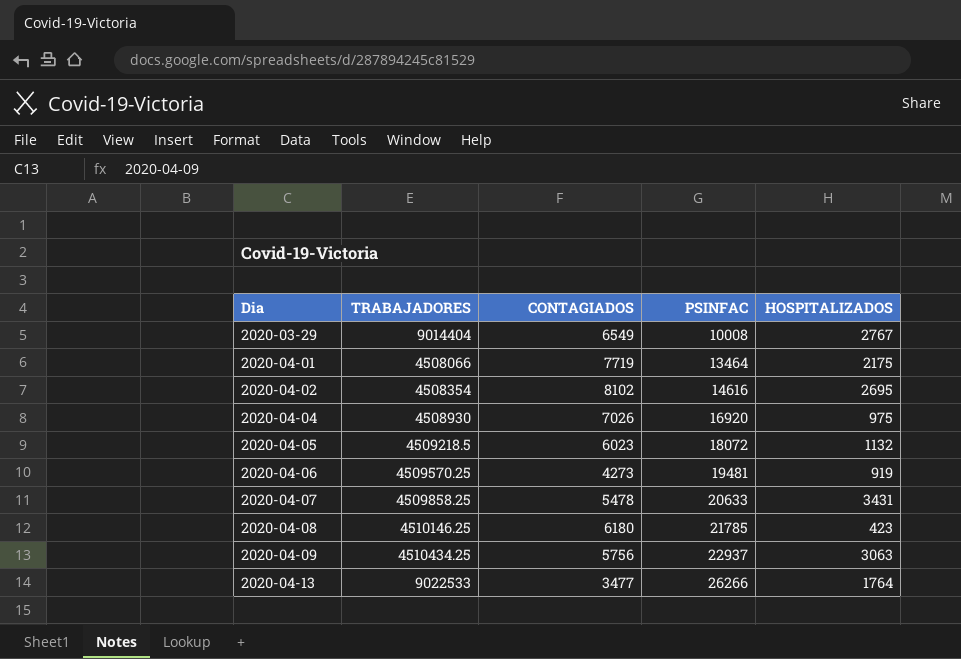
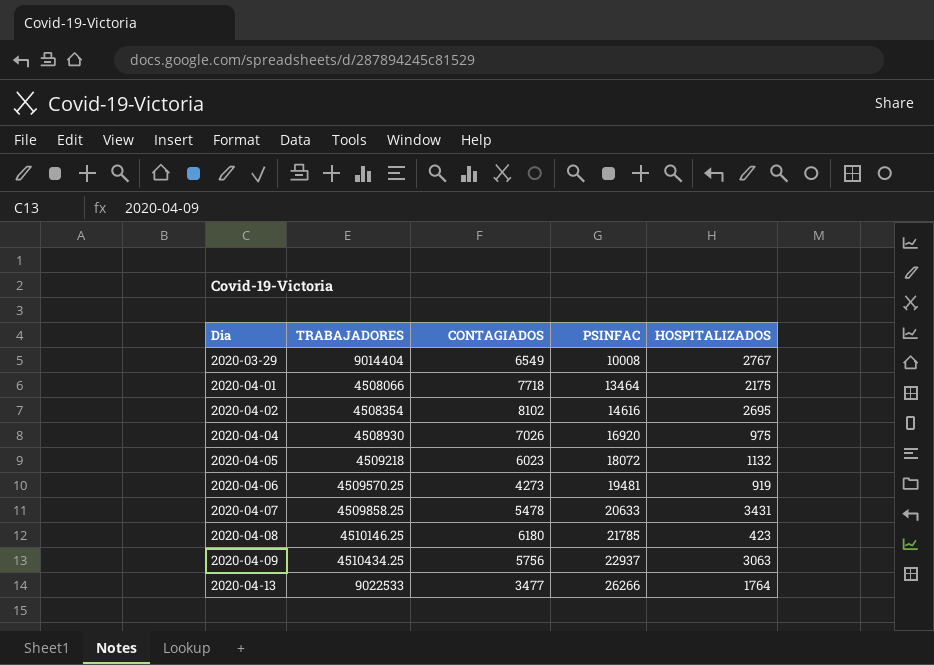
2020-04-01 | CONTAGIADOS: 7719 -> 7718
2020-04-05 | TRABAJADORES: 4509218.5 -> 4509218

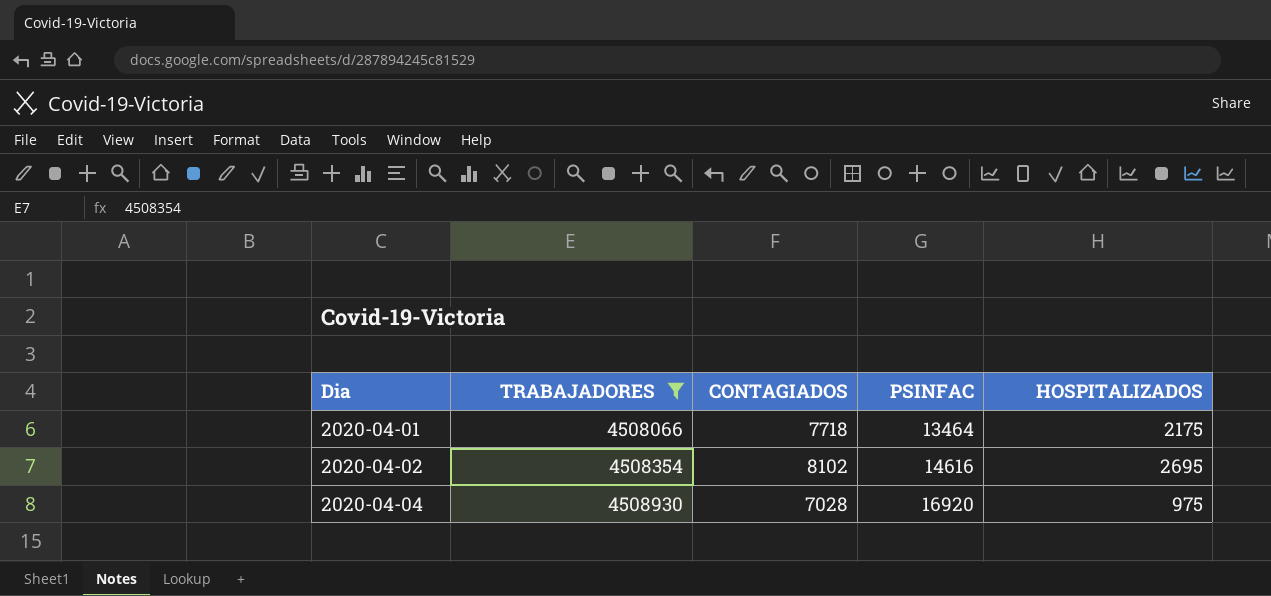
filter: none -> TRABAJADORES <= 4508930
2020-04-04 | CONTAGIADOS: 7026 -> 7028

